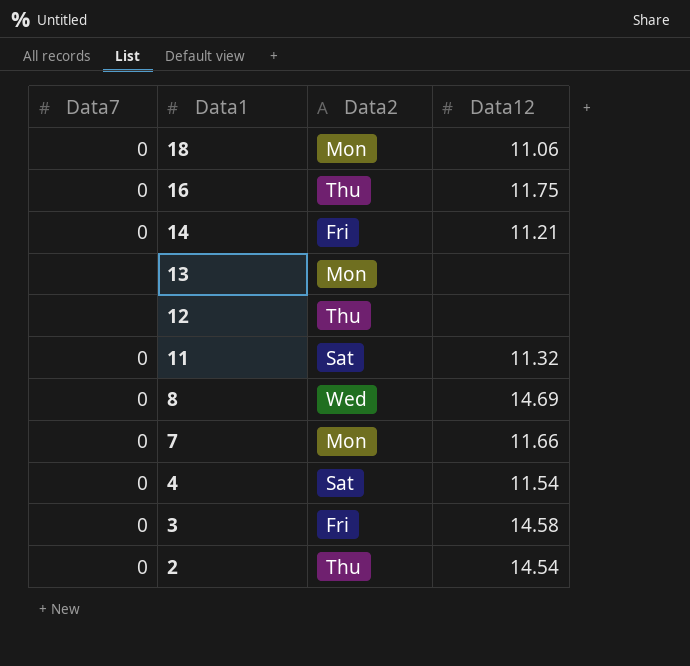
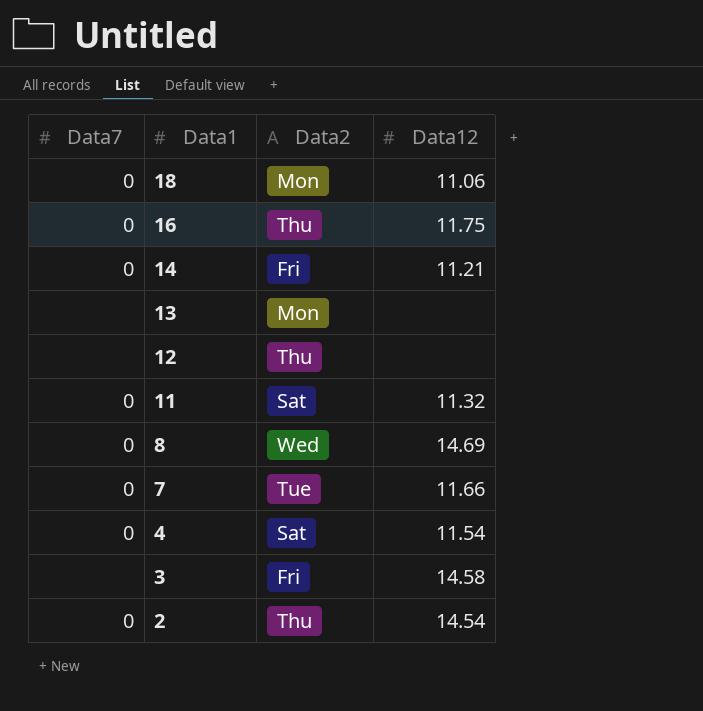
7 | Data2: Mon -> Tue
3 | Data7: 0 -> none

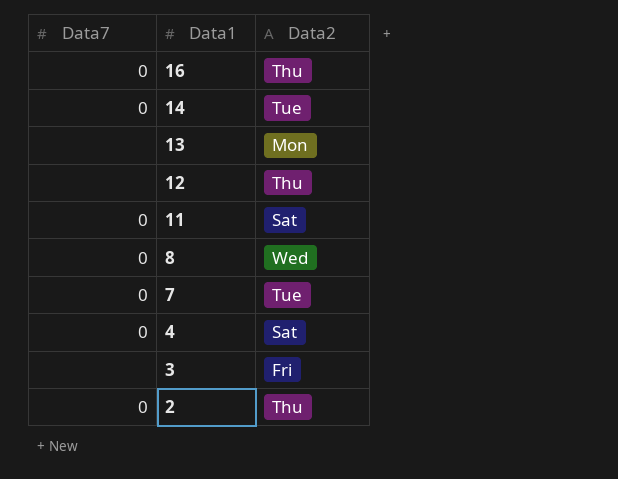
column Data12 | position: 4 -> none
row 18: 0 | Mon | 11.06 -> none
14 | Data2: Fri -> Tue

